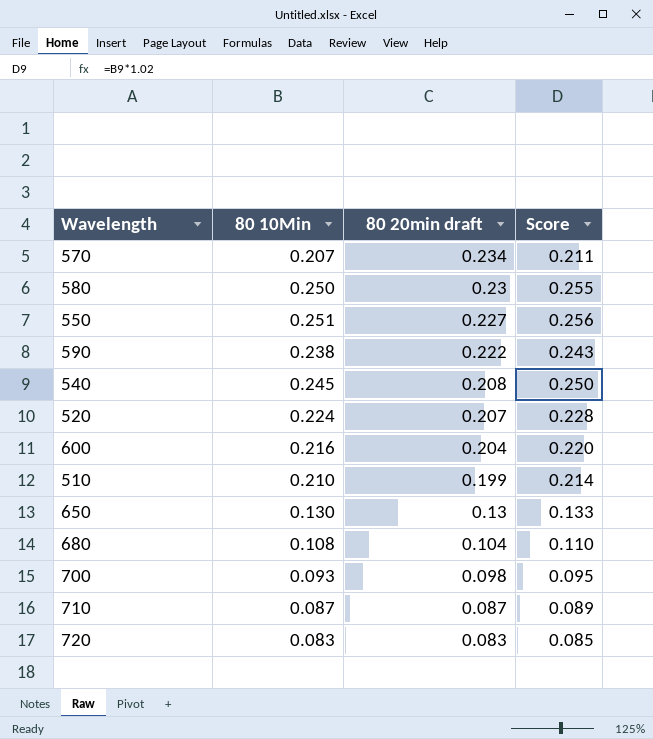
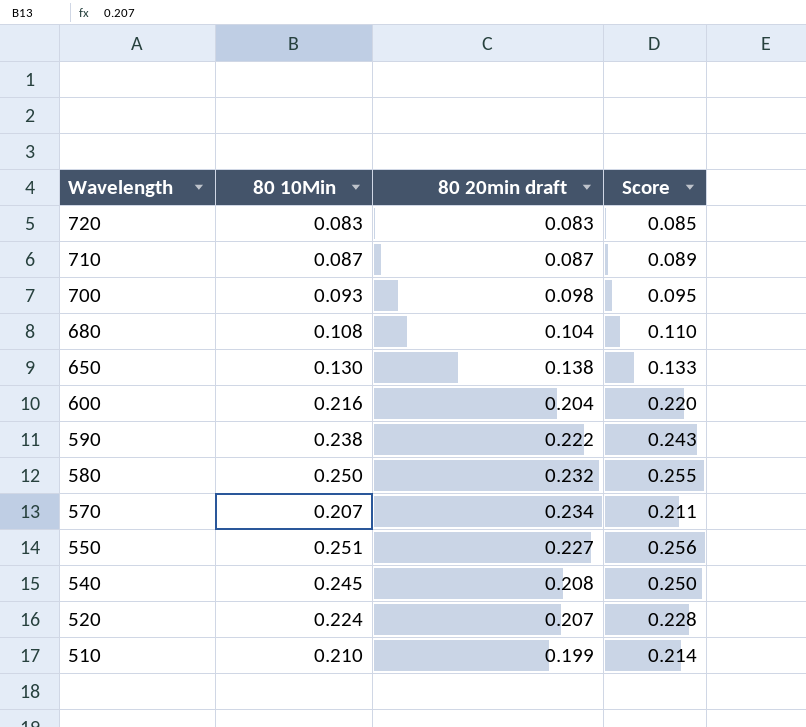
row order: 80 20min draft descending -> Wavelength descending
650 | 80 20min draft: 0.13 -> 0.138
580 | 80 20min draft: 0.23 -> 0.232

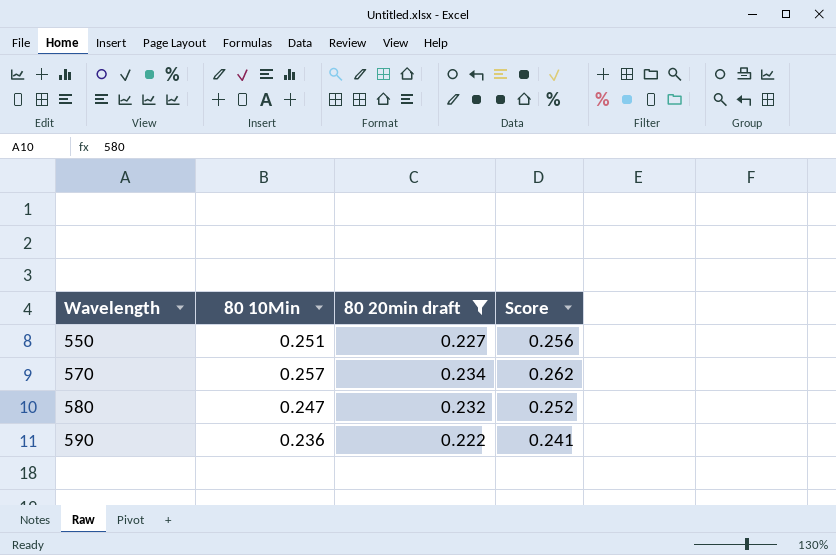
filter: none -> 80 20min draft >= 0.222
row order: Wavelength descending -> Wavelength ascending
570 | 80 10Min: 0.207 -> 0.257
570 | Score: 0.211 -> 0.262
580 | 80 10Min: 0.250 -> 0.247
580 | Score: 0.255 -> 0.252
590 | 80 10Min: 0.238 -> 0.236
590 | Score: 0.243 -> 0.241

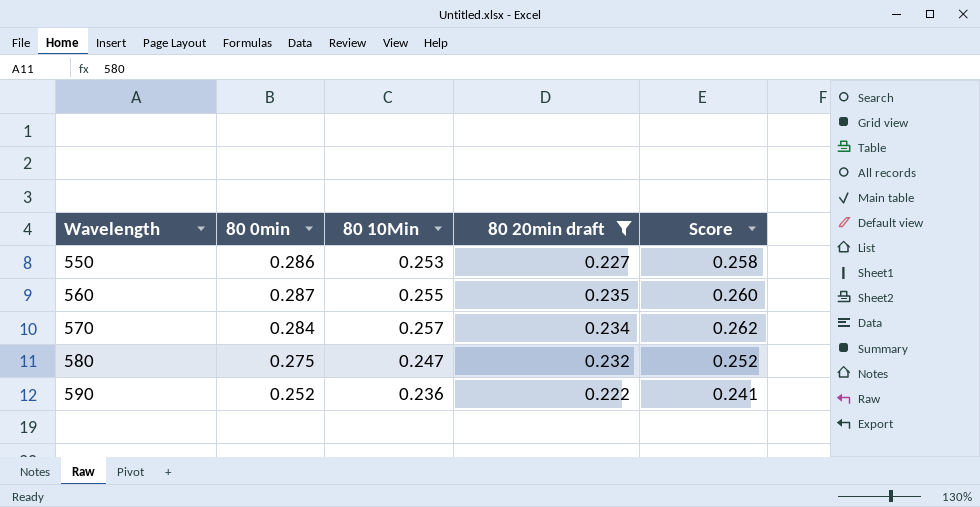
column 80 0min | position: none -> 2
550 | 80 10Min: 0.251 -> 0.253
550 | Score: 0.256 -> 0.258
row 560: none -> 0.287 | 0.255 | 0.235 | 0.260

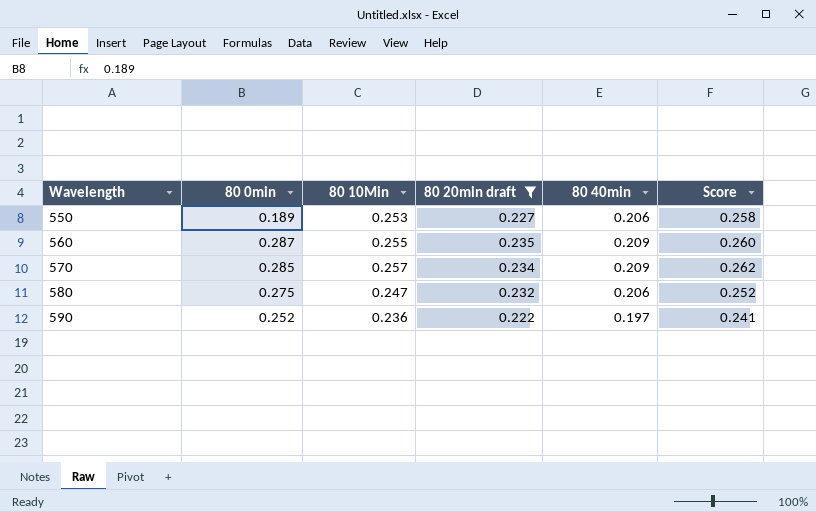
column 80 40min | position: none -> 5
550 | 80 0min: 0.286 -> 0.189
570 | 80 0min: 0.284 -> 0.285

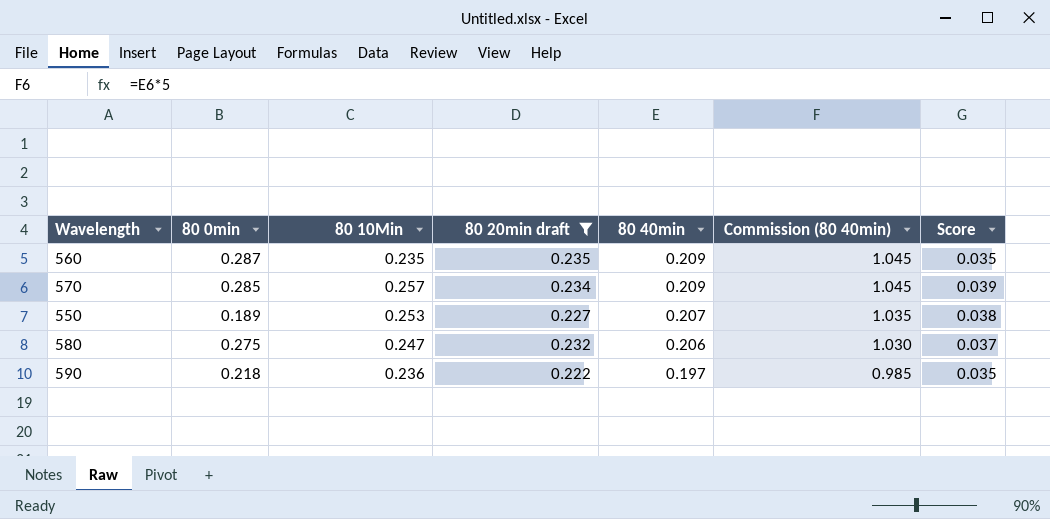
row order: Wavelength ascending -> 80 40min descending
column Commission (80 40min) | formula: none -> [80 40min] * 5
column Score | formula: [80 10Min] * 1.02 -> [80 10Min] * 0.15
560 | 80 10Min: 0.255 -> 0.235
550 | 80 40min: 0.206 -> 0.207
590 | 80 0min: 0.252 -> 0.218

